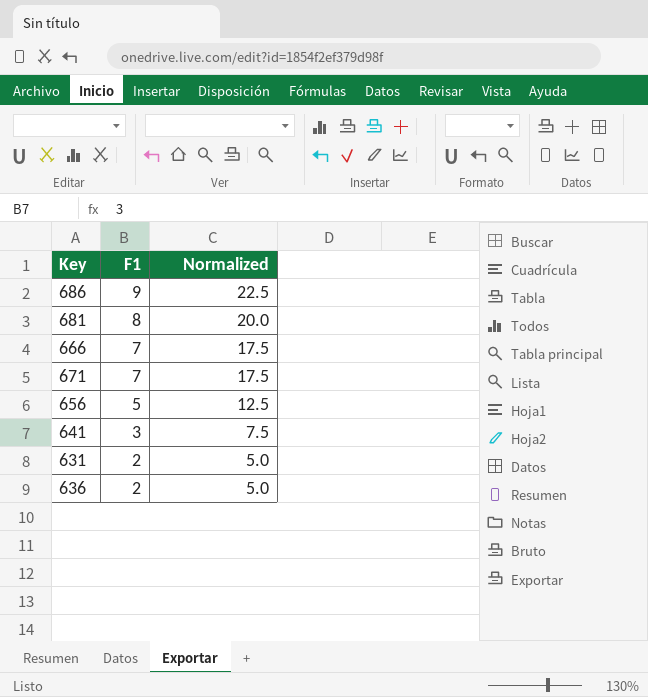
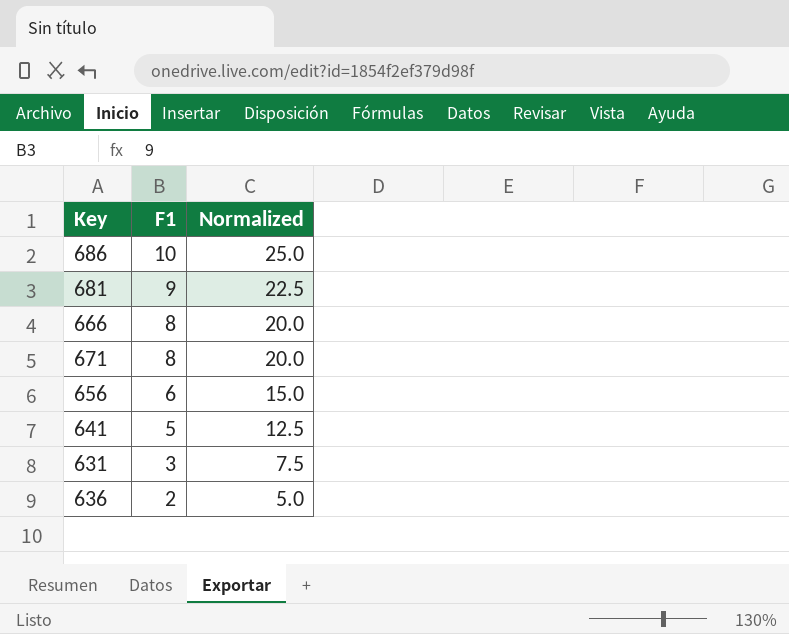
686 | F1: 9 -> 10
686 | Normalized: 22.5 -> 25.0
681 | F1: 8 -> 9
681 | Normalized: 20.0 -> 22.5
666 | F1: 7 -> 8
666 | Normalized: 17.5 -> 20.0
671 | F1: 7 -> 8
671 | Normalized: 17.5 -> 20.0
656 | F1: 5 -> 6
656 | Normalized: 12.5 -> 15.0
641 | F1: 3 -> 5
641 | Normalized: 7.5 -> 12.5
631 | F1: 2 -> 3
631 | Normalized: 5.0 -> 7.5

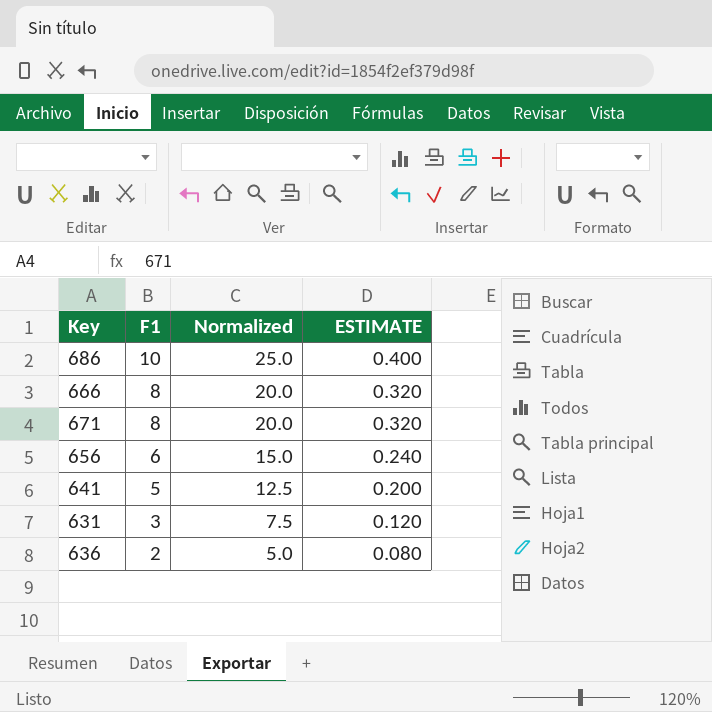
column ESTIMATE | formula: none -> [F1] * 0.04
row 681: 9 | 22.5 -> none

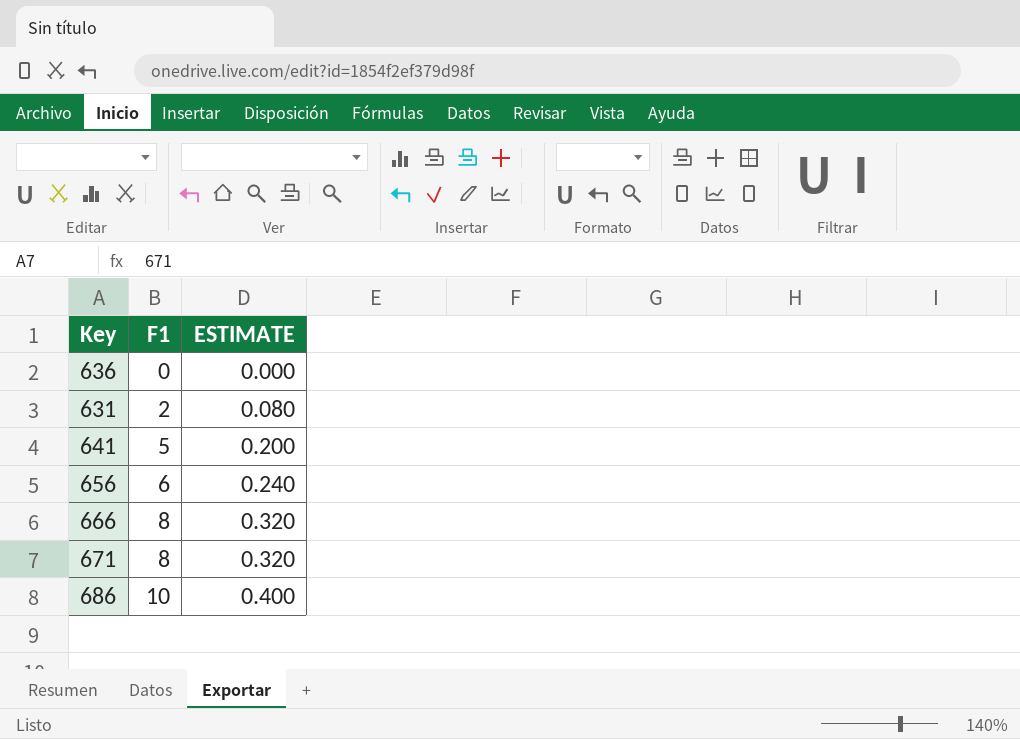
row order: F1 descending -> F1 ascending
column Normalized | formula: [F1] * 2.5 -> none
636 | F1: 2 -> 0
636 | ESTIMATE: 0.080 -> 0.000
631 | F1: 3 -> 2
631 | ESTIMATE: 0.120 -> 0.080

